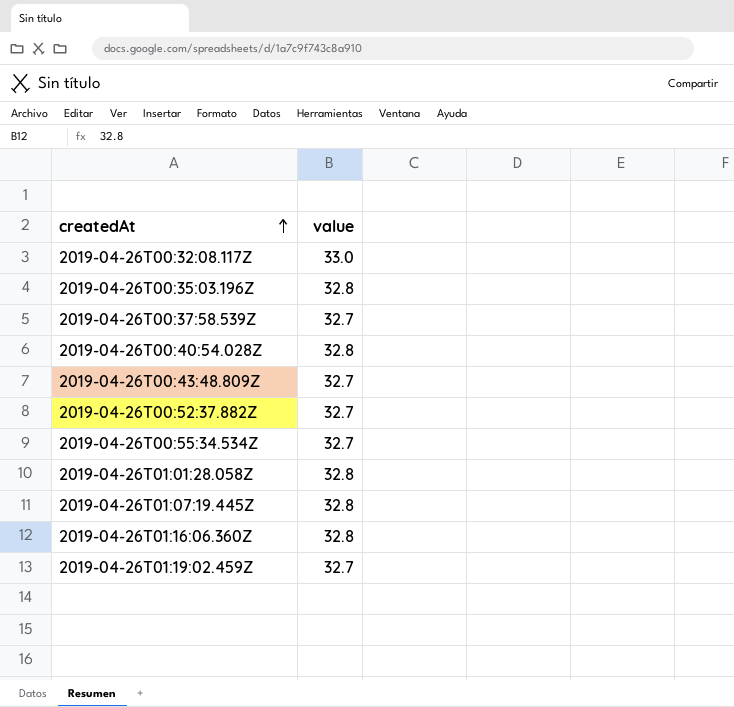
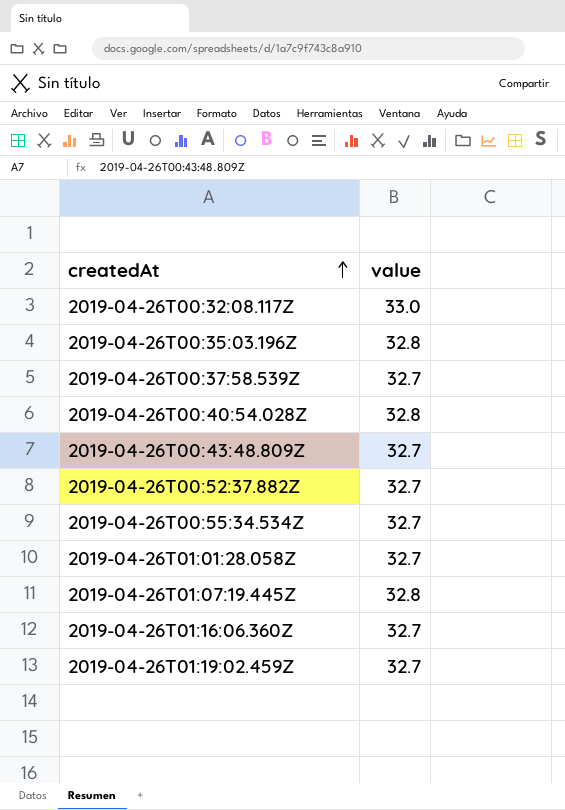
2019-04-26T01:01:28.058Z | value: 32.8 -> 32.7
2019-04-26T01:16:06.360Z | value: 32.8 -> 32.7

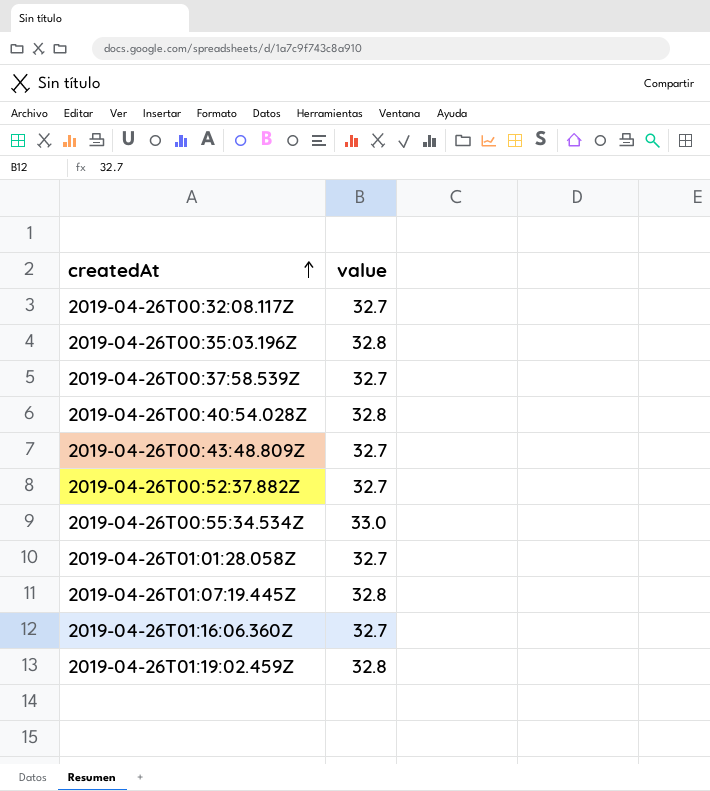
2019-04-26T00:32:08.117Z | value: 33.0 -> 32.7
2019-04-26T00:55:34.534Z | value: 32.7 -> 33.0
2019-04-26T01:19:02.459Z | value: 32.7 -> 32.8

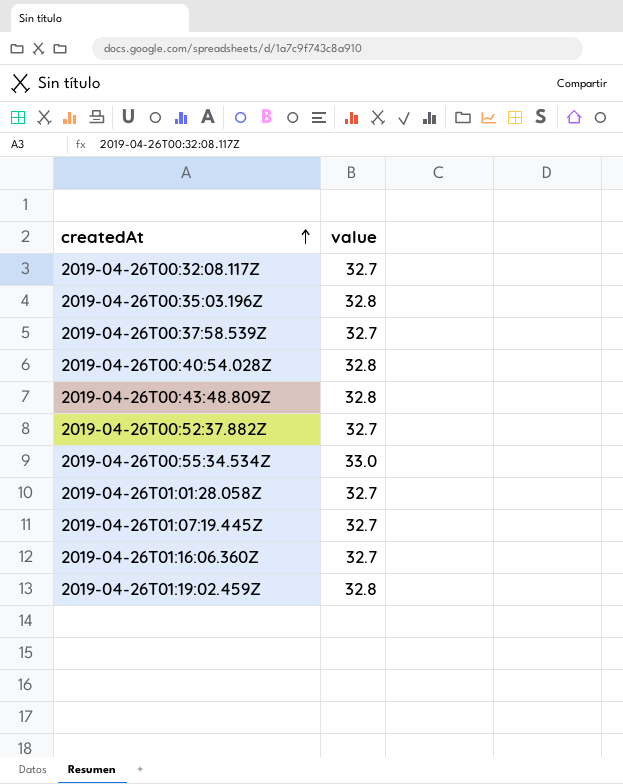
2019-04-26T00:43:48.809Z | value: 32.7 -> 32.8
2019-04-26T01:07:19.445Z | value: 32.8 -> 32.7

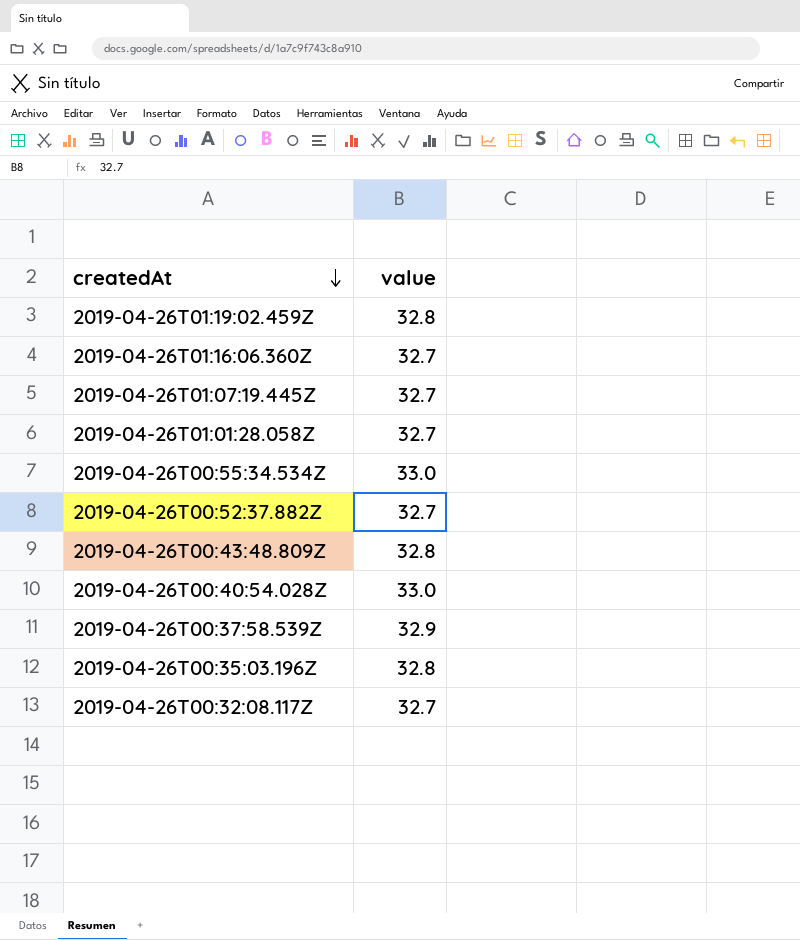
row order: createdAt ascending -> createdAt descending
2019-04-26T00:40:54.028Z | value: 32.8 -> 33.0
2019-04-26T00:37:58.539Z | value: 32.7 -> 32.9

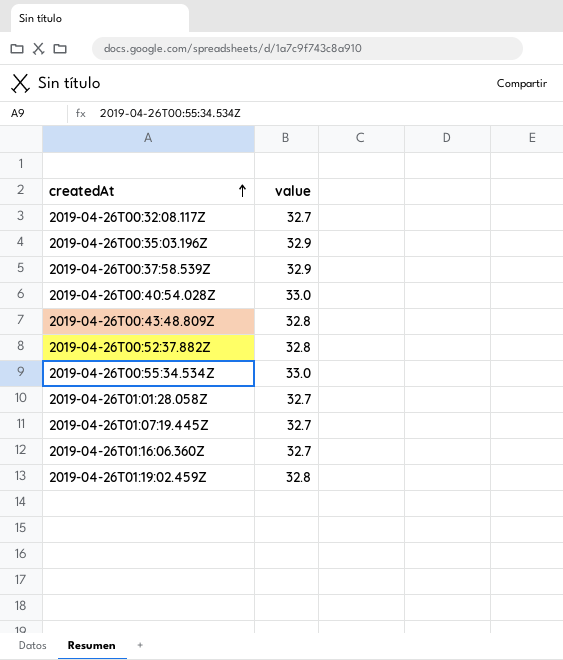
row order: createdAt descending -> createdAt ascending
2019-04-26T00:35:03.196Z | value: 32.8 -> 32.9
2019-04-26T00:52:37.882Z | value: 32.7 -> 32.8

